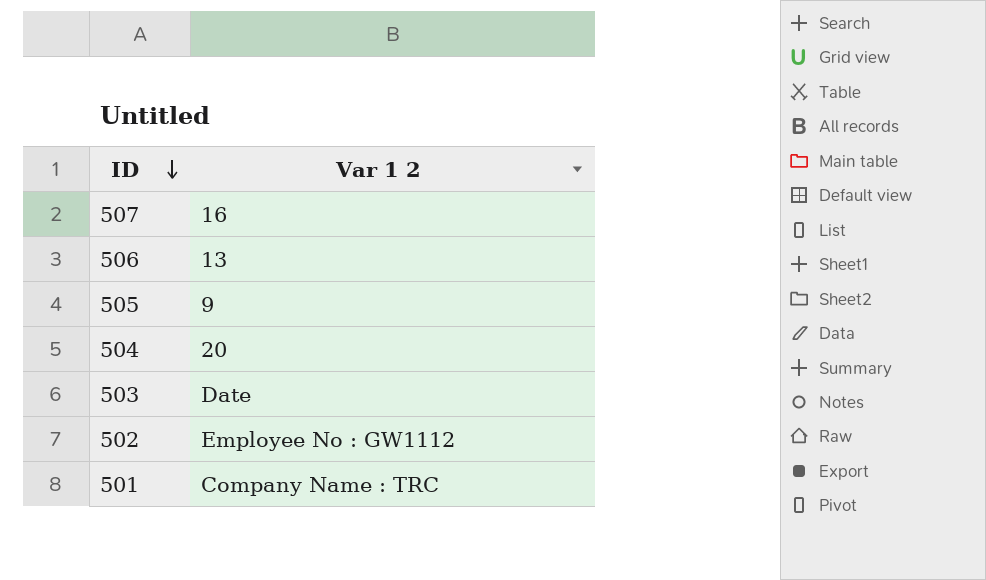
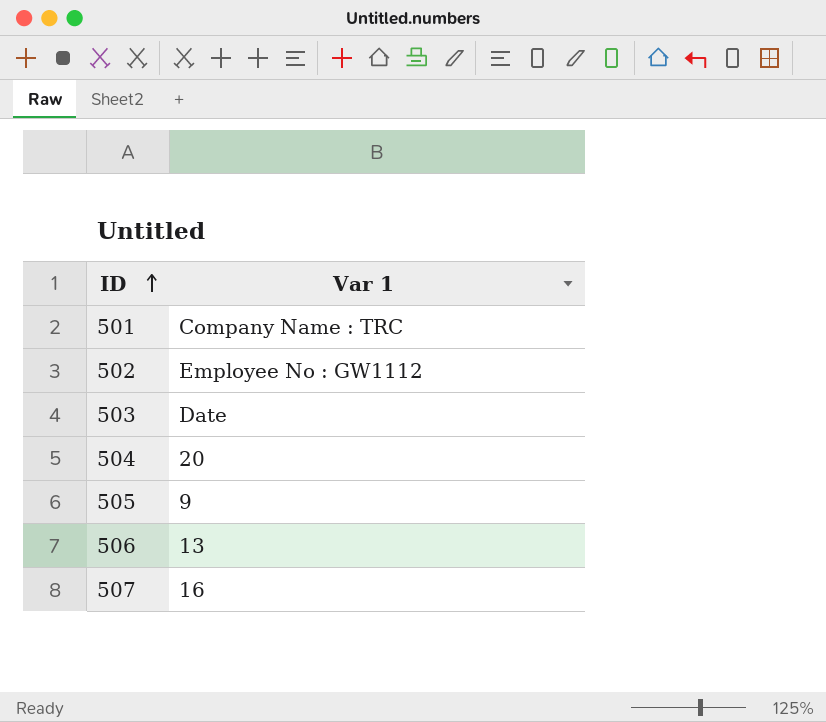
row order: ID descending -> ID ascending
column name: Var 1 2 -> Var 1

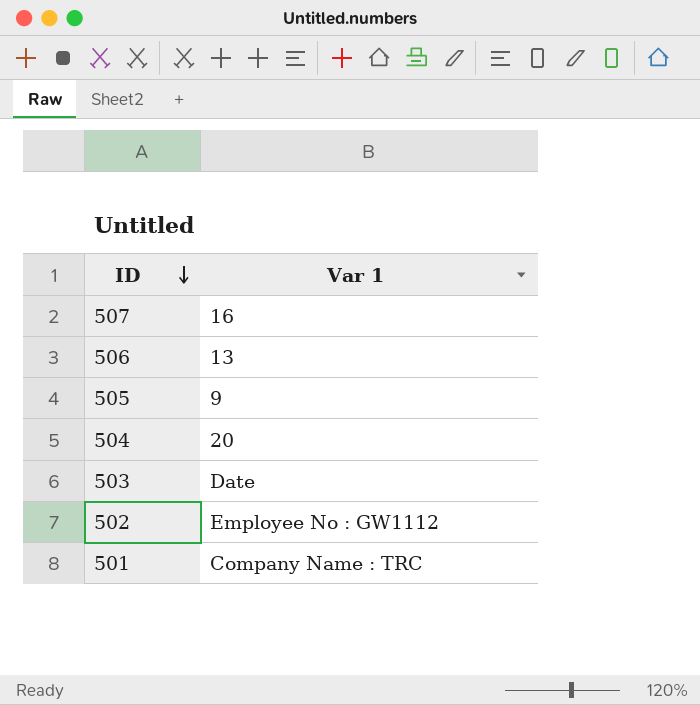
row order: ID ascending -> ID descending

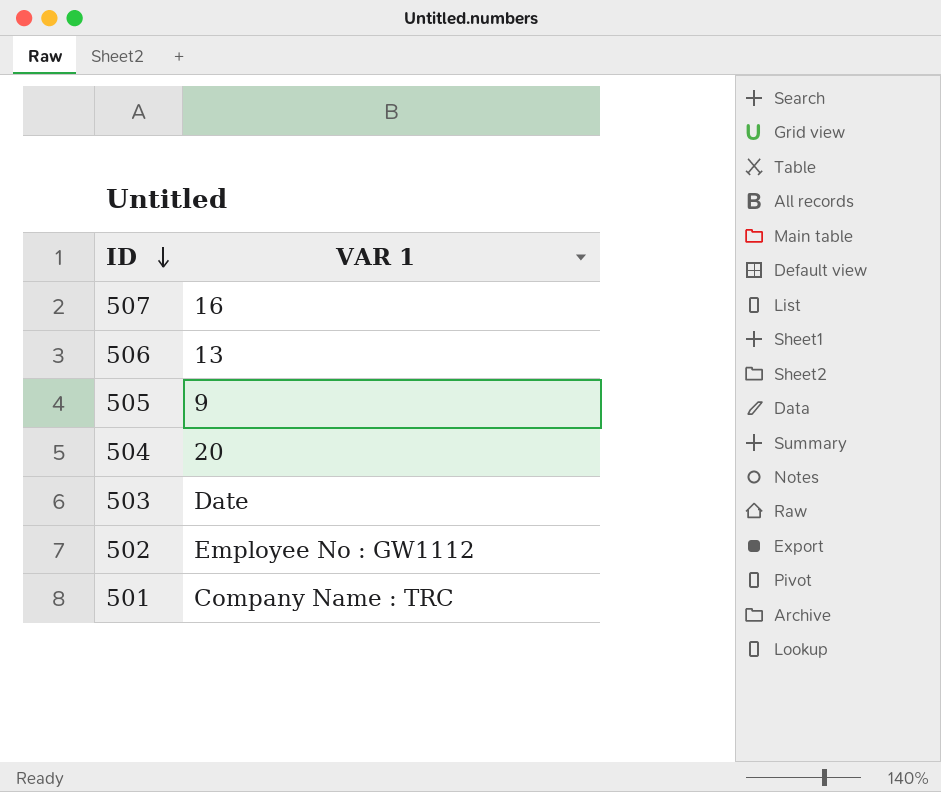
column name: Var 1 -> VAR 1

